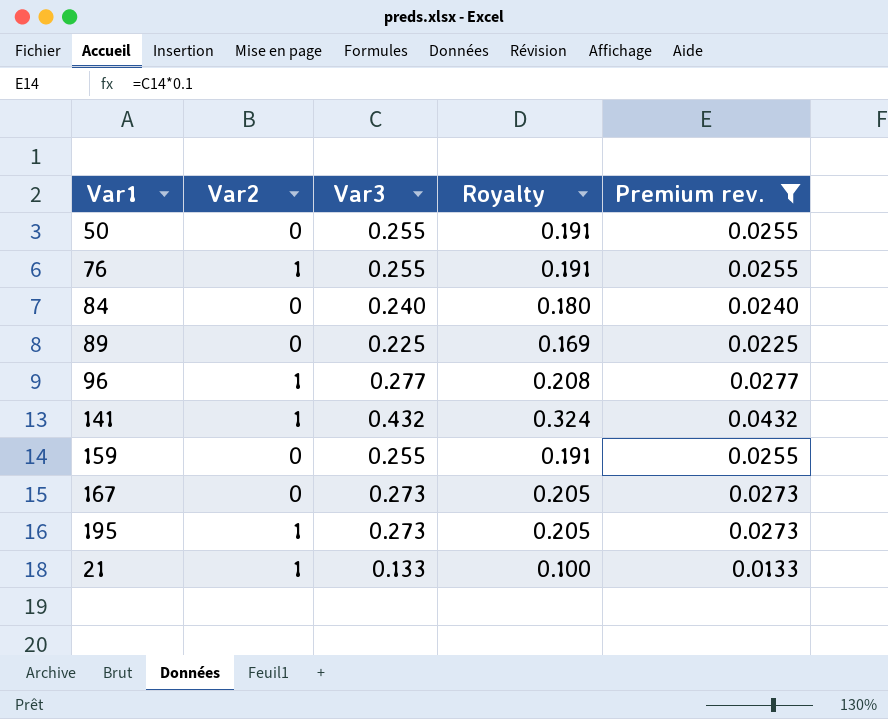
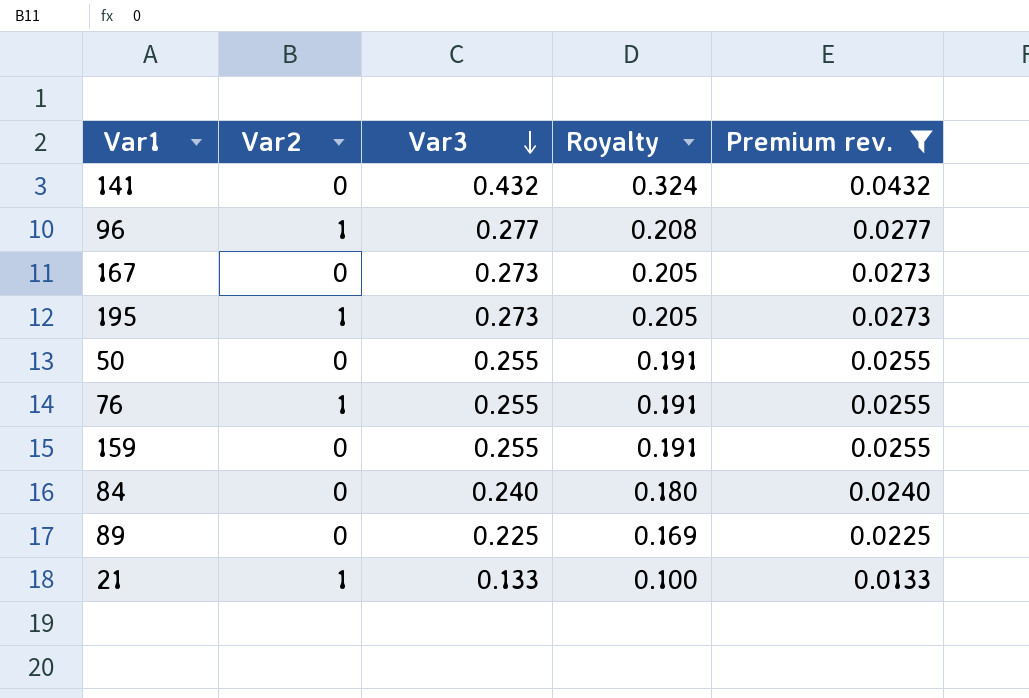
row order: none -> Var3 descending
141 | Var2: 1 -> 0

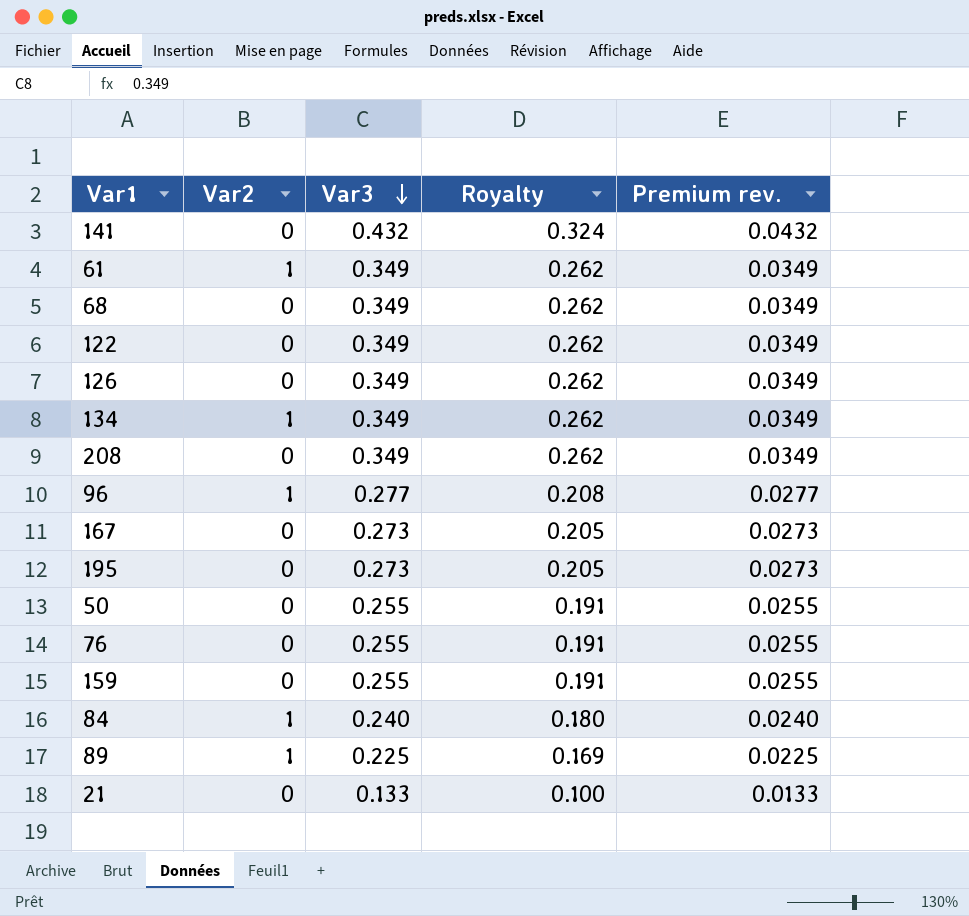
filter: Premium rev. != 0.0349 -> none
195 | Var2: 1 -> 0
76 | Var2: 1 -> 0
84 | Var2: 0 -> 1
89 | Var2: 0 -> 1
21 | Var2: 1 -> 0

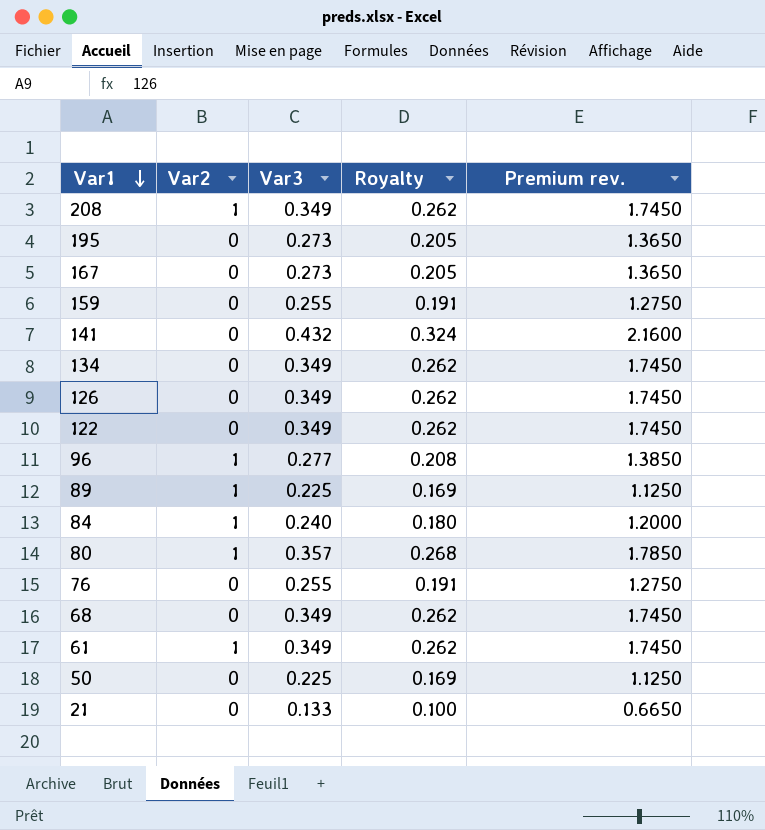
row order: Var3 descending -> Var1 descending
column Premium rev. | formula: [Var3] * 0.1 -> [Var3] * 5
208 | Var2: 0 -> 1
134 | Var2: 1 -> 0
row 80: none -> 1 | 0.357 | 0.268 | 1.7850
50 | Var3: 0.255 -> 0.225
50 | Royalty: 0.191 -> 0.169

